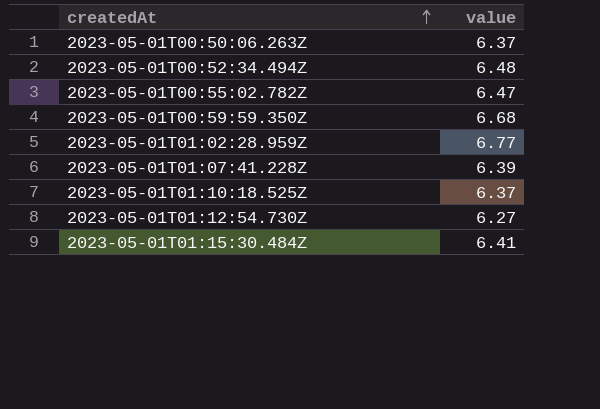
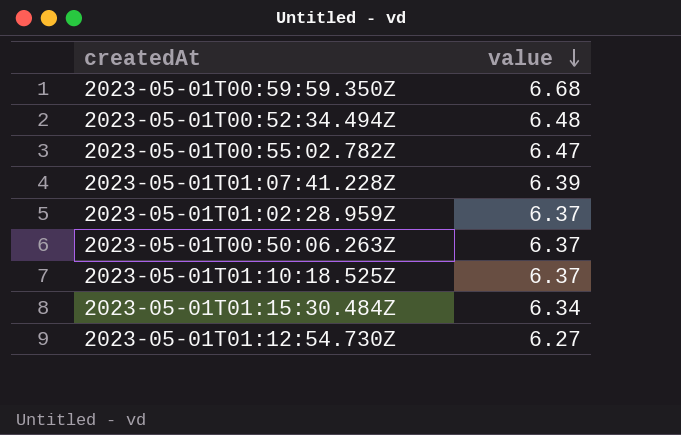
row order: createdAt ascending -> value descending
2023-05-01T01:02:28.959Z | value: 6.77 -> 6.37
2023-05-01T01:15:30.484Z | value: 6.41 -> 6.34

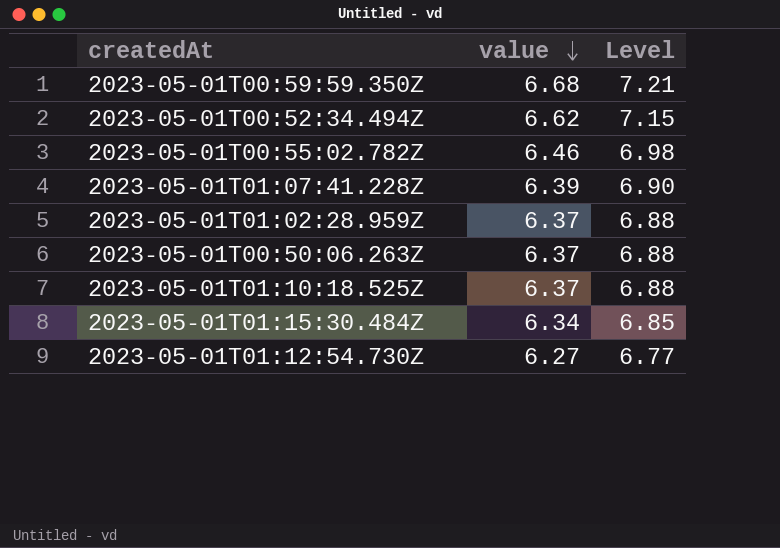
column Level | formula: none -> [value] * 1.08
2023-05-01T00:52:34.494Z | value: 6.48 -> 6.62
2023-05-01T00:55:02.782Z | value: 6.47 -> 6.46

